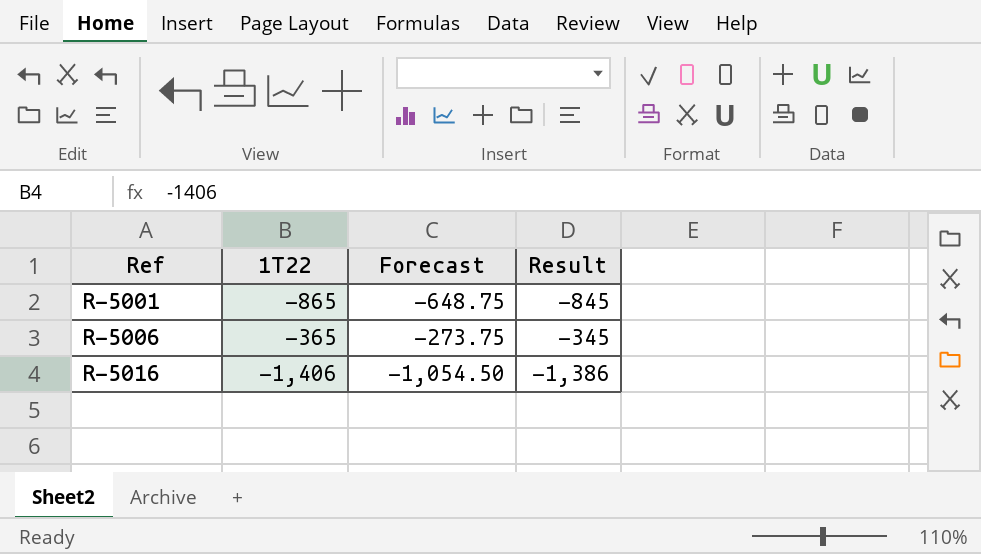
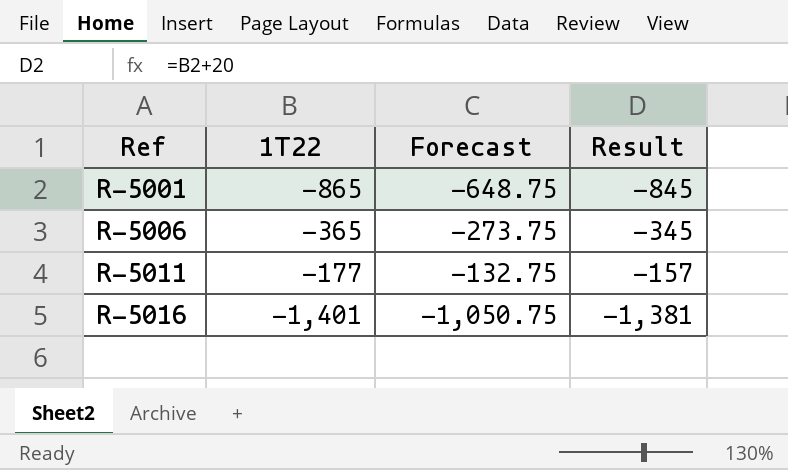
row R-5011: none -> -177 | -132.75 | -157
R-5016 | 1T22: -1,406 -> -1,401
R-5016 | Forecast: -1,054.50 -> -1,050.75
R-5016 | Result: -1,386 -> -1,381

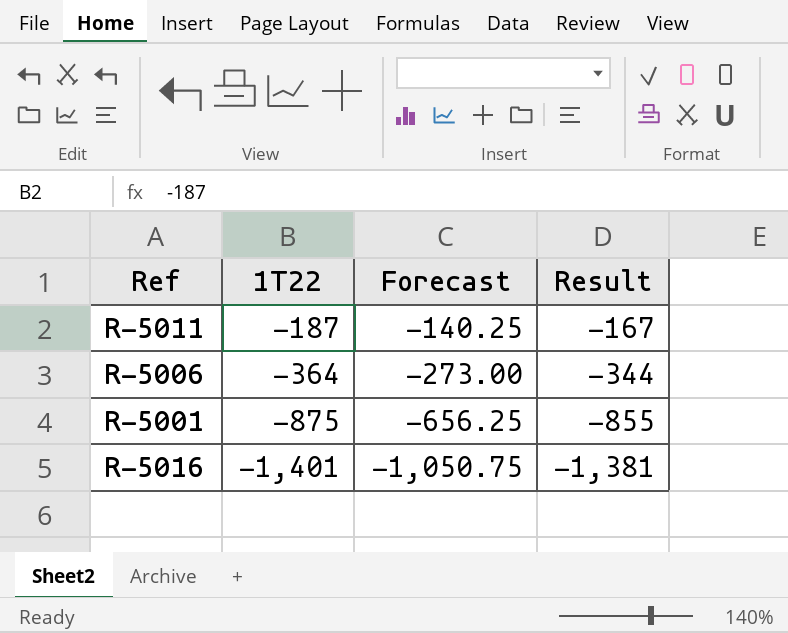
row order: Ref ascending -> 1T22 descending
R-5011 | 1T22: -177 -> -187
R-5011 | Forecast: -132.75 -> -140.25
R-5011 | Result: -157 -> -167
R-5006 | 1T22: -365 -> -364
R-5006 | Forecast: -273.75 -> -273.00
R-5006 | Result: -345 -> -344
R-5001 | 1T22: -865 -> -875
R-5001 | Forecast: -648.75 -> -656.25
R-5001 | Result: -845 -> -855

